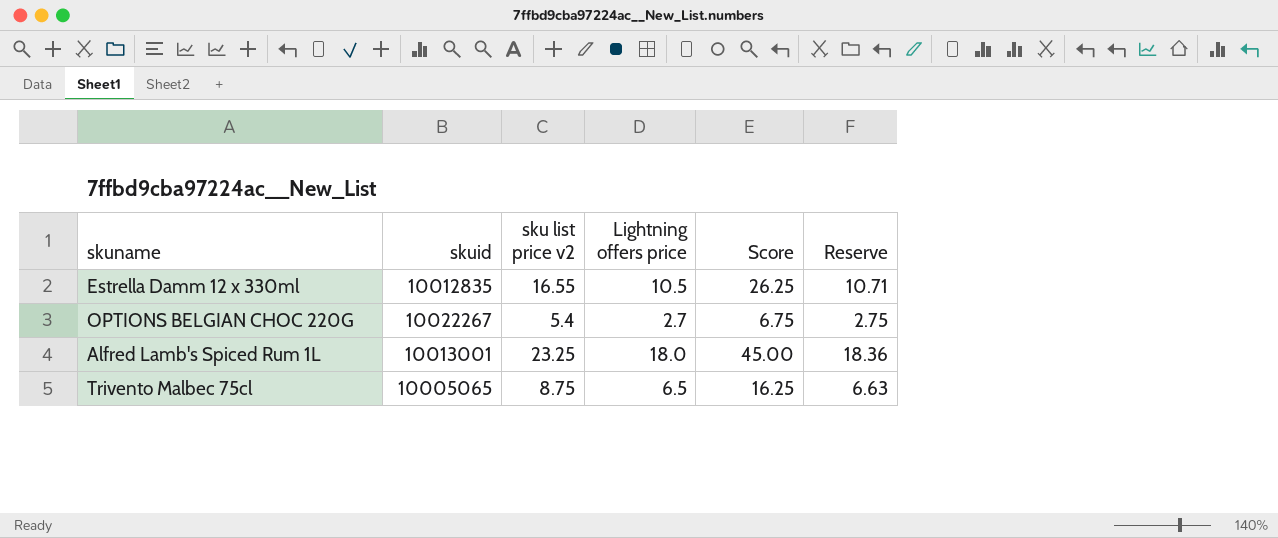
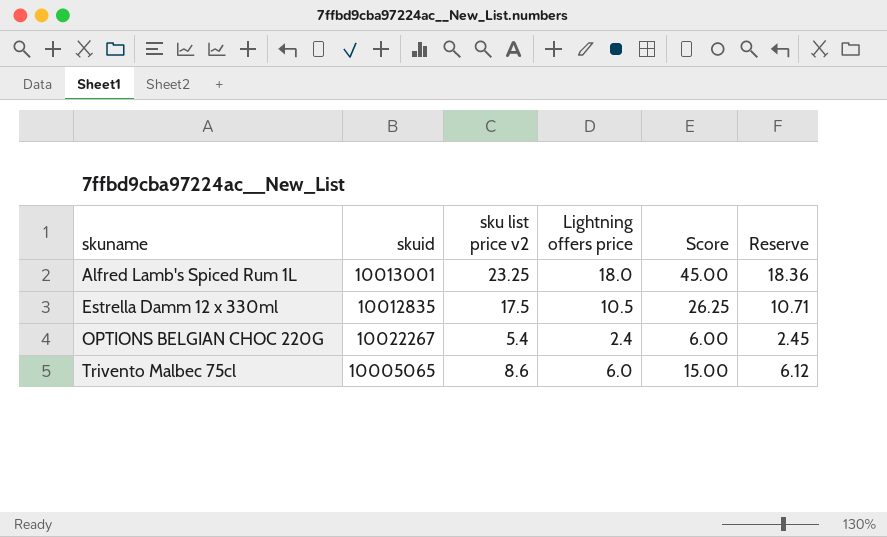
row order: none -> skuname ascending
Estrella Damm 12 x 330ml | sku list price v2: 16.55 -> 17.5
OPTIONS BELGIAN CHOC 220G | Lightning offers price: 2.7 -> 2.4
OPTIONS BELGIAN CHOC 220G | Score: 6.75 -> 6.00
OPTIONS BELGIAN CHOC 220G | Reserve: 2.75 -> 2.45
Trivento Malbec 75cl | sku list price v2: 8.75 -> 8.6
Trivento Malbec 75cl | Lightning offers price: 6.5 -> 6.0
Trivento Malbec 75cl | Score: 16.25 -> 15.00
Trivento Malbec 75cl | Reserve: 6.63 -> 6.12

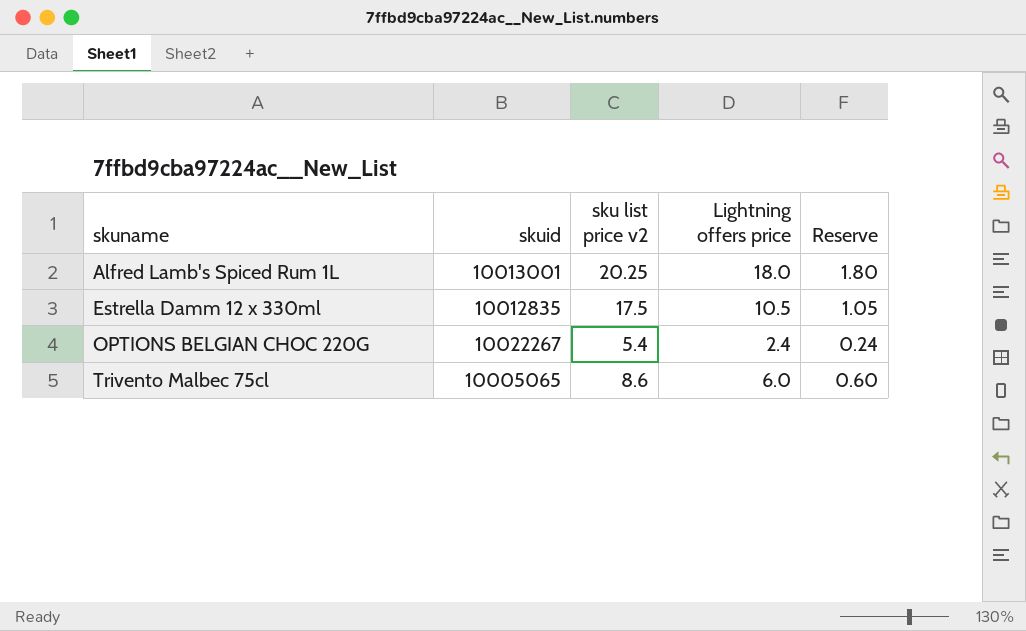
column Score | formula: [Lightning offers price] * 2.5 -> none
column Reserve | formula: [Lightning offers price] * 1.02 -> [Lightning offers price] * 0.1
Alfred Lamb's Spiced Rum 1L | sku list price v2: 23.25 -> 20.25

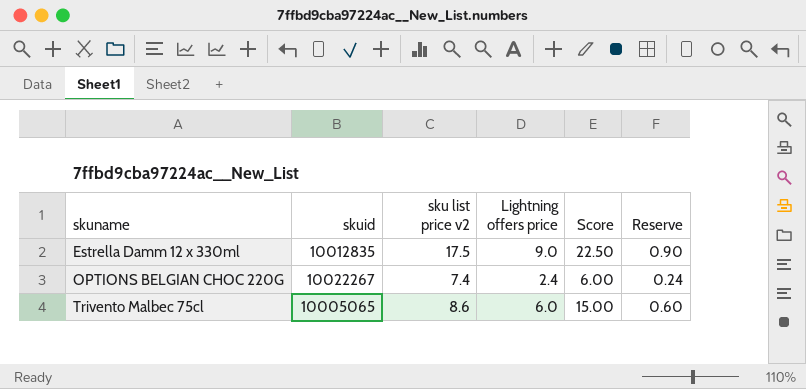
column Score | formula: none -> [Lightning offers price] * 2.5
row Alfred Lamb's Spiced Rum 1L: 10013001 | 20.25 | 18.0 | 1.80 -> none
Estrella Damm 12 x 330ml | Lightning offers price: 10.5 -> 9.0
Estrella Damm 12 x 330ml | Reserve: 1.05 -> 0.90
OPTIONS BELGIAN CHOC 220G | sku list price v2: 5.4 -> 7.4

